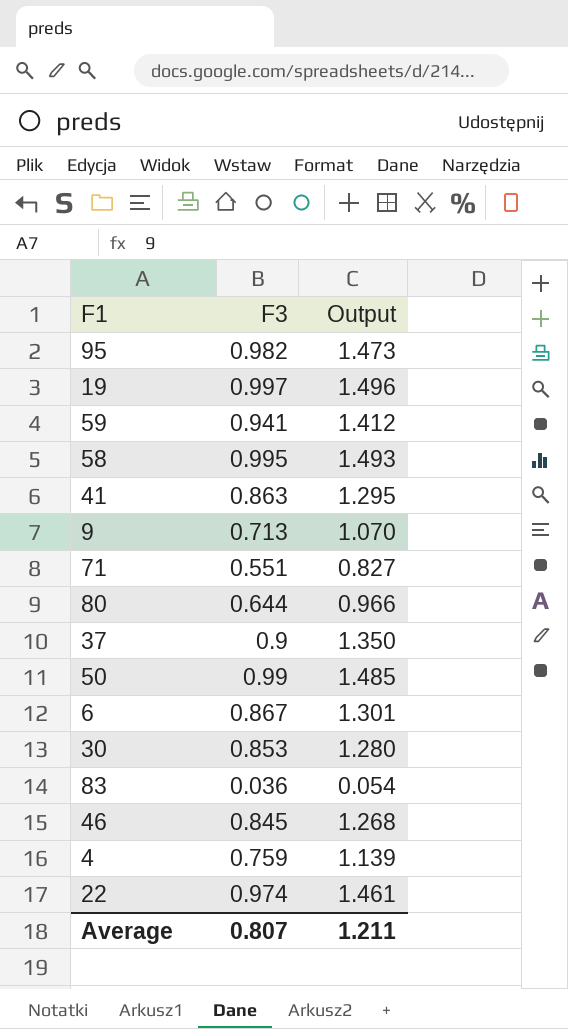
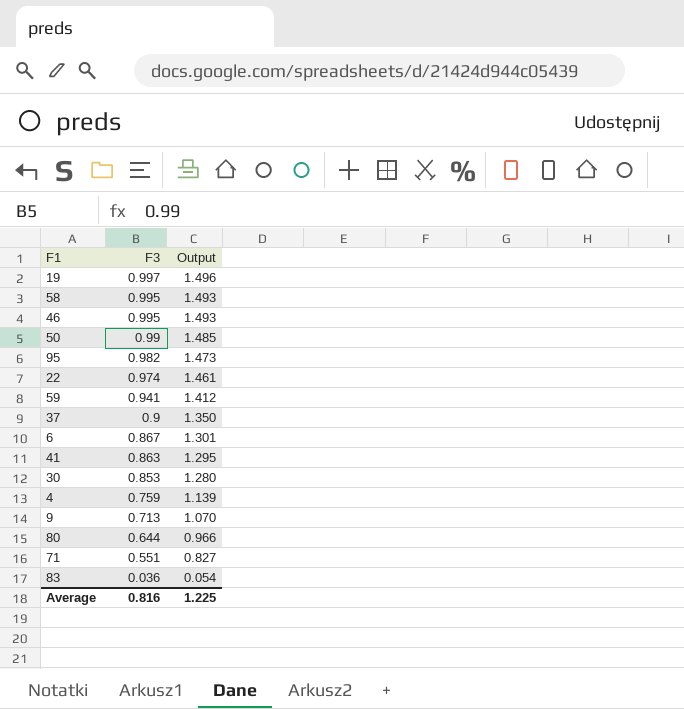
row order: none -> F3 descending
46 | F3: 0.845 -> 0.995
46 | Output: 1.268 -> 1.493
Average | F3: 0.807 -> 0.816
Average | Output: 1.211 -> 1.225

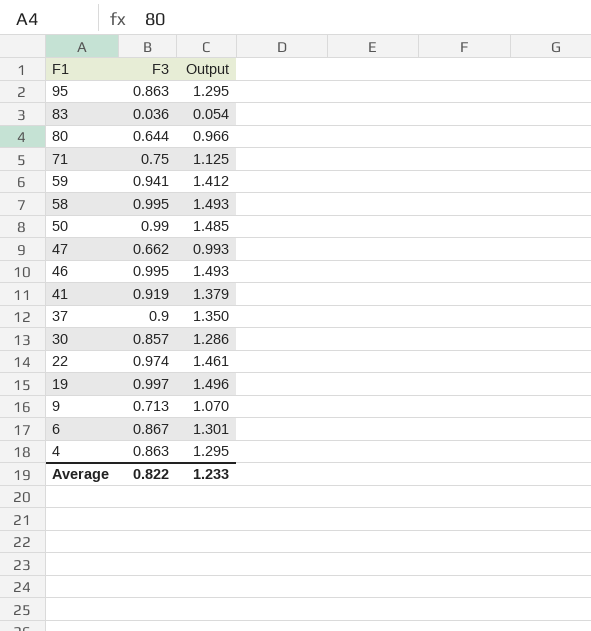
row order: F3 descending -> F1 descending
95 | F3: 0.982 -> 0.863
95 | Output: 1.473 -> 1.295
71 | F3: 0.551 -> 0.75
71 | Output: 0.827 -> 1.125
row 47: none -> 0.662 | 0.993
41 | F3: 0.863 -> 0.919
41 | Output: 1.295 -> 1.379
30 | F3: 0.853 -> 0.857
30 | Output: 1.280 -> 1.286
4 | F3: 0.759 -> 0.863
4 | Output: 1.139 -> 1.295
Average | F3: 0.816 -> 0.822
Average | Output: 1.225 -> 1.233

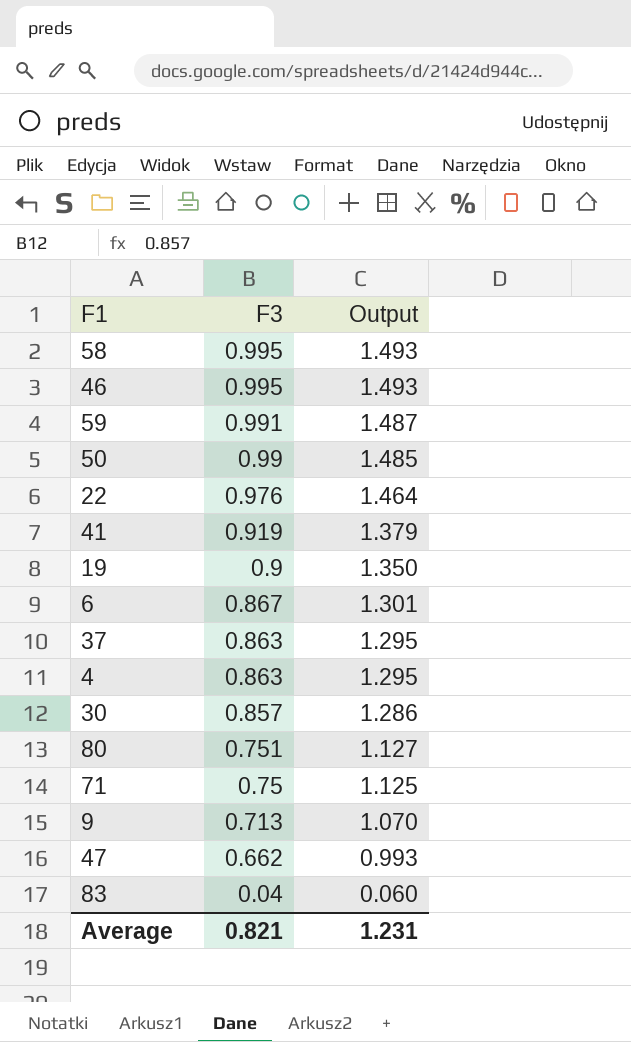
row order: F1 descending -> F3 descending
row 95: 0.863 | 1.295 -> none
59 | F3: 0.941 -> 0.991
59 | Output: 1.412 -> 1.487
22 | F3: 0.974 -> 0.976
22 | Output: 1.461 -> 1.464
19 | F3: 0.997 -> 0.9
19 | Output: 1.496 -> 1.350
37 | F3: 0.9 -> 0.863
37 | Output: 1.350 -> 1.295
80 | F3: 0.644 -> 0.751
80 | Output: 0.966 -> 1.127
83 | F3: 0.036 -> 0.04
83 | Output: 0.054 -> 0.060
Average | F3: 0.822 -> 0.821
Average | Output: 1.233 -> 1.231

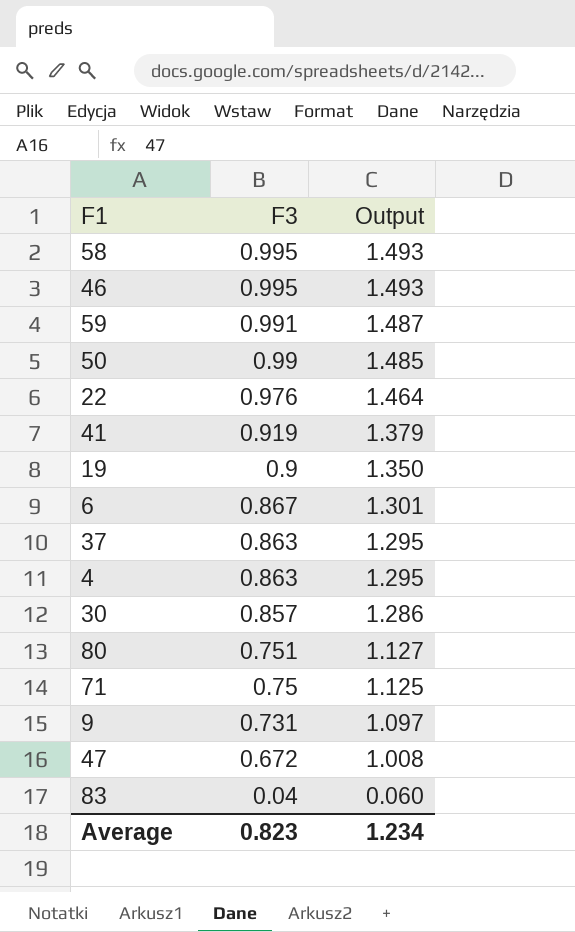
9 | F3: 0.713 -> 0.731
9 | Output: 1.070 -> 1.097
47 | F3: 0.662 -> 0.672
47 | Output: 0.993 -> 1.008
Average | F3: 0.821 -> 0.823
Average | Output: 1.231 -> 1.234

